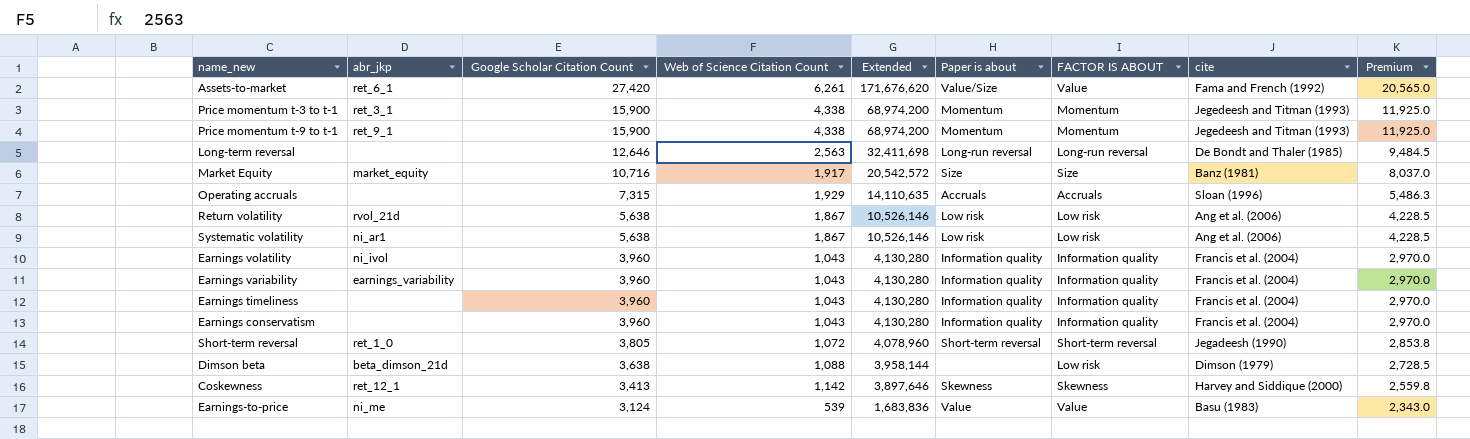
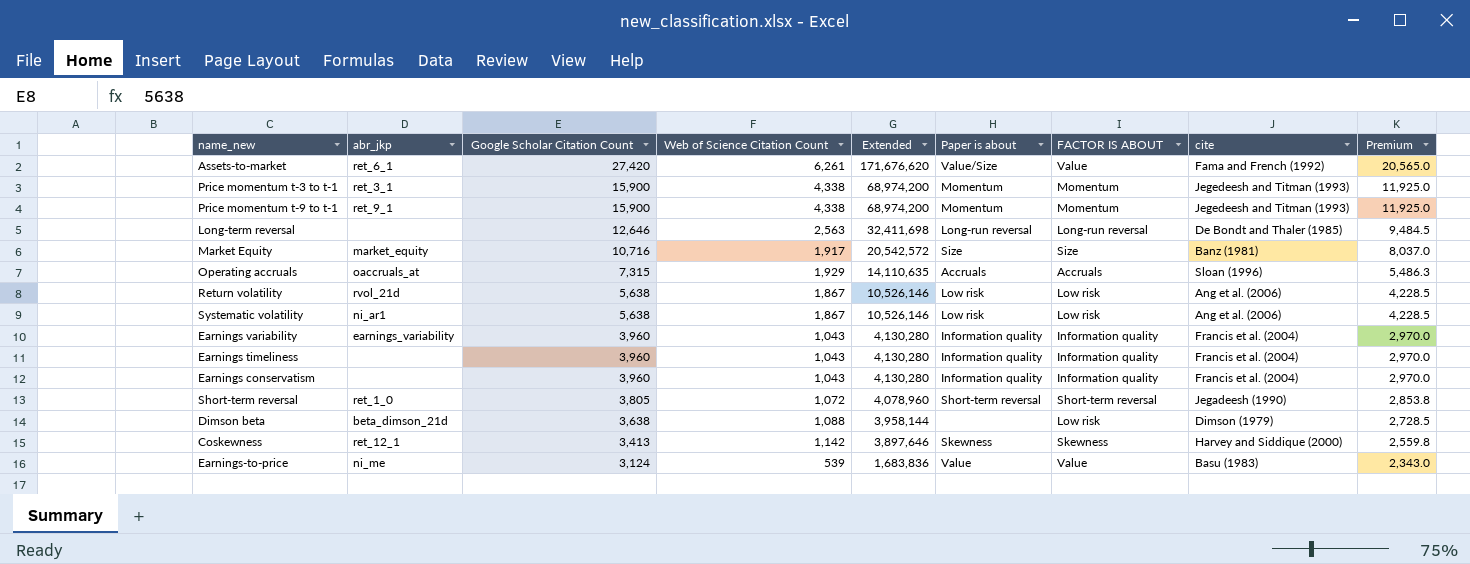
row Earnings volatility: ni_ivol | 3,960 | 1,043 | 4,130,280 | Information quality | Information quality | Francis et al. (2004) | 2,970.0 -> none
Operating accruals | abr_jkp: none -> oaccruals_at

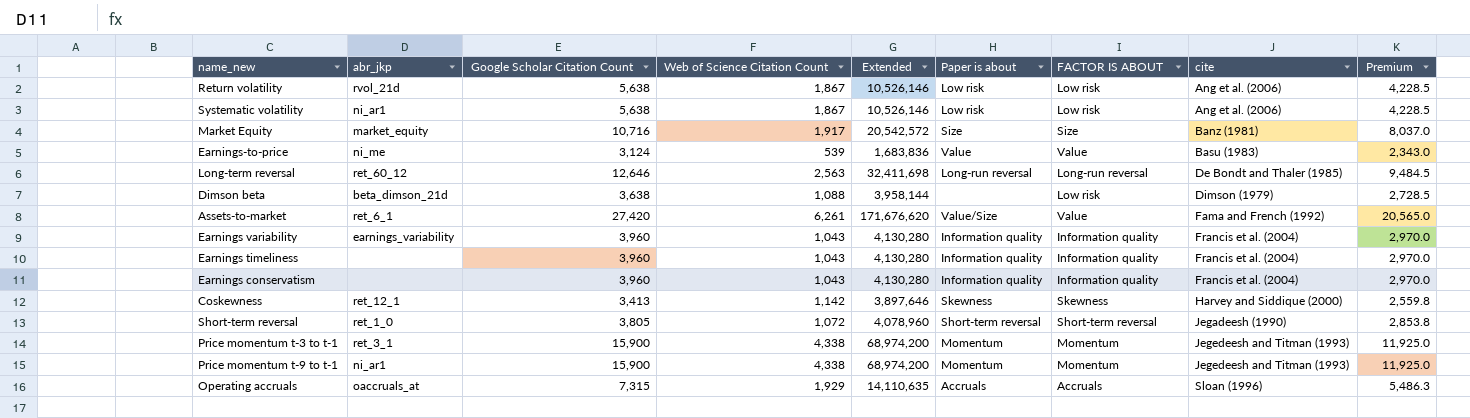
row order: Google Scholar Citation Count descending -> cite ascending
Long-term reversal | abr_jkp: none -> ret_60_12
Price momentum t-9 to t-1 | abr_jkp: ret_9_1 -> ni_ar1

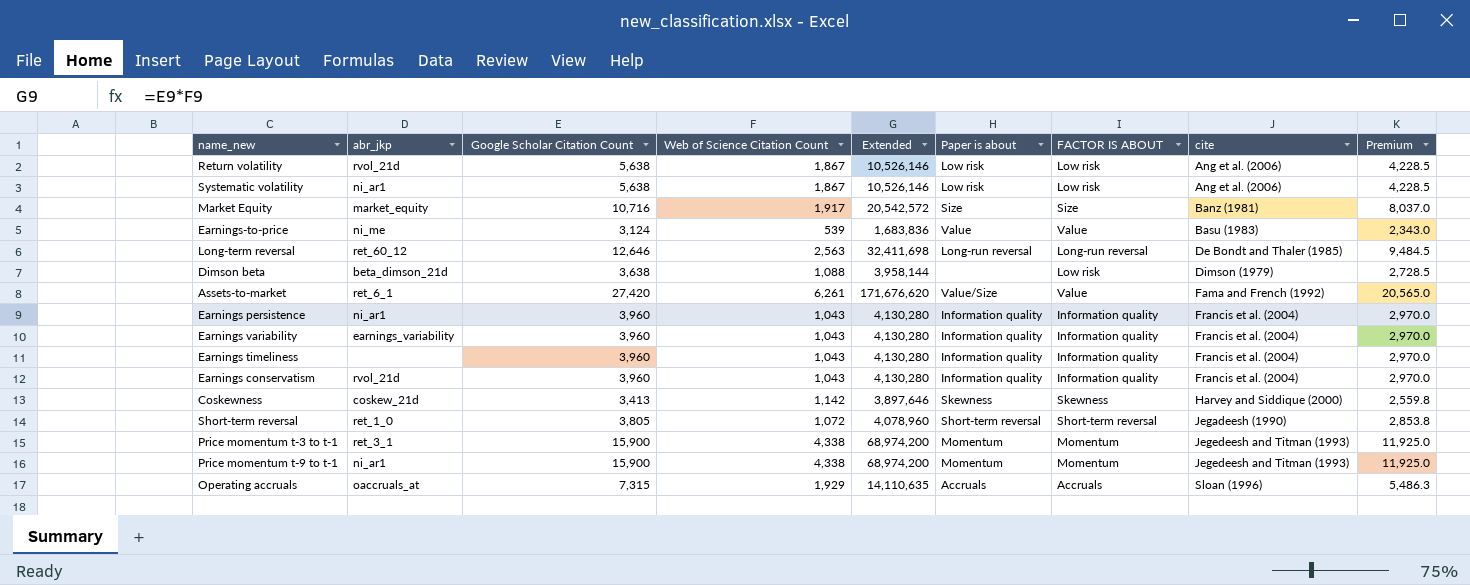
row Earnings persistence: none -> ni_ar1 | 3,960 | 1,043 | 4,130,280 | Information quality | Information quality | Francis et al. (2004) | 2,970.0
Earnings conservatism | abr_jkp: none -> rvol_21d
Coskewness | abr_jkp: ret_12_1 -> coskew_21d

